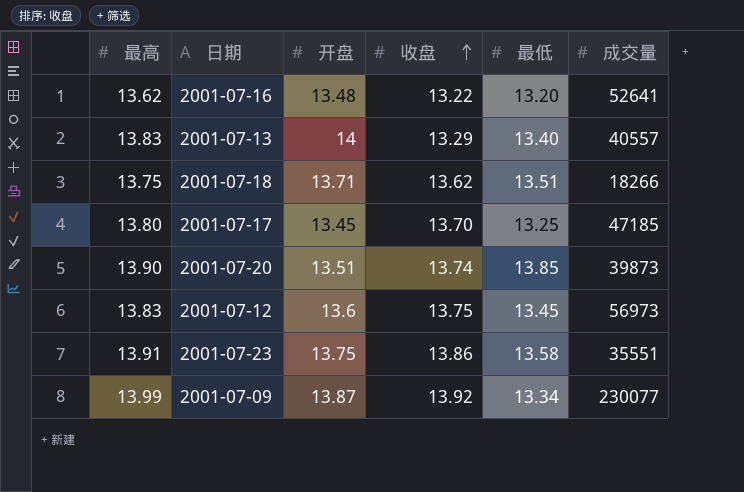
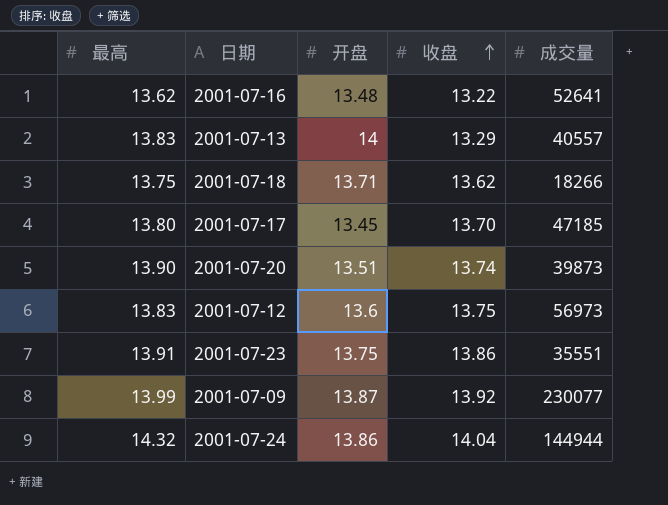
column 最低 | position: 5 -> none
row 2001-07-24: none -> 14.32 | 13.86 | 14.04 | 144944

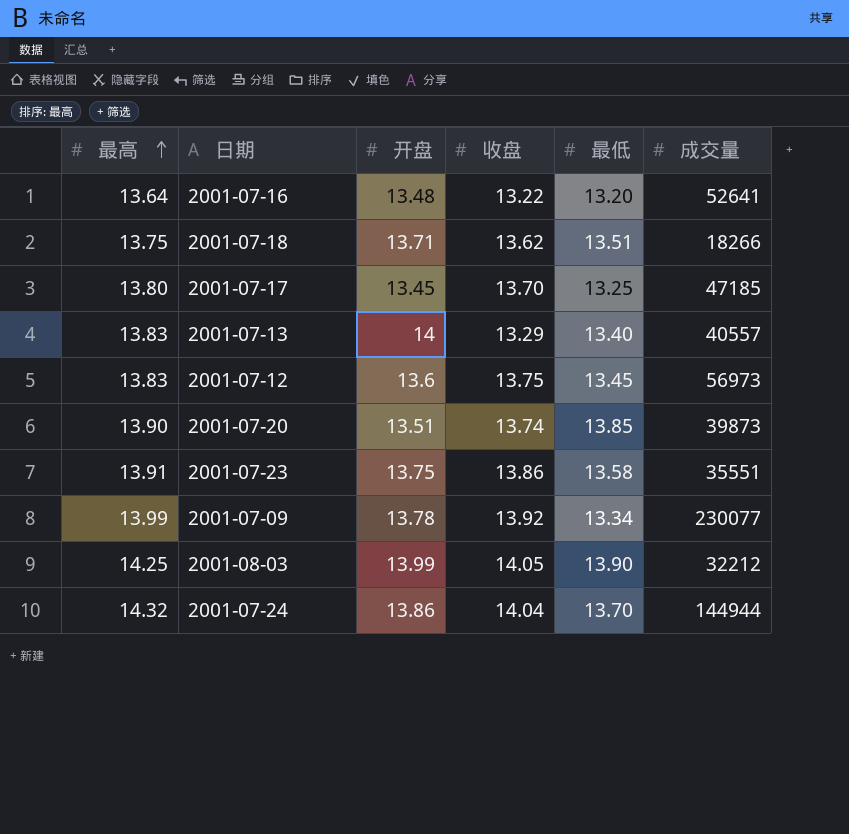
row order: 收盘 ascending -> 最高 ascending
column 最低 | position: none -> 5
2001-07-16 | 最高: 13.62 -> 13.64
2001-07-09 | 开盘: 13.87 -> 13.78
row 2001-08-03: none -> 14.25 | 13.99 | 14.05 | 13.90 | 32212

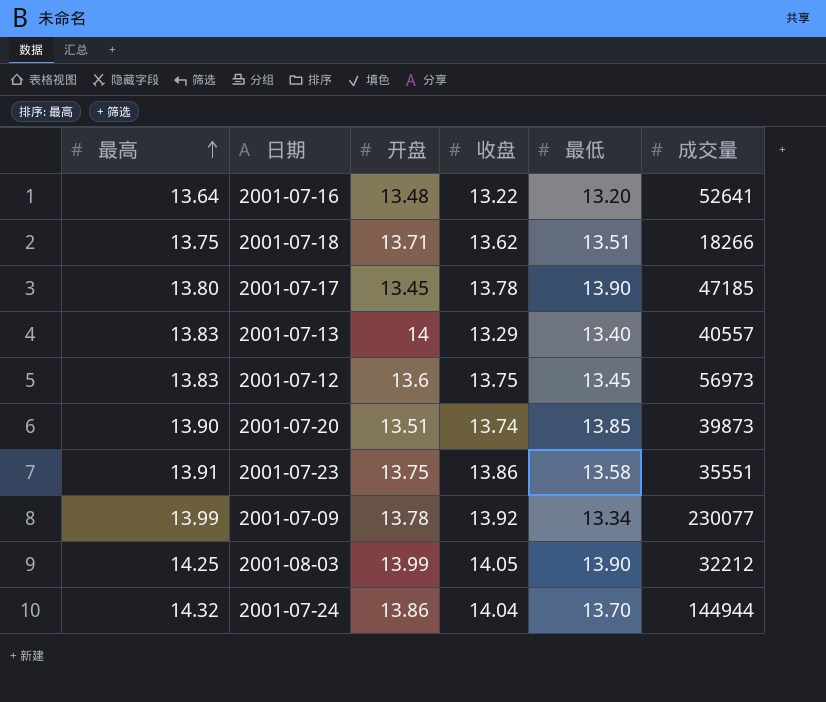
2001-07-17 | 收盘: 13.70 -> 13.78
2001-07-17 | 最低: 13.25 -> 13.90

